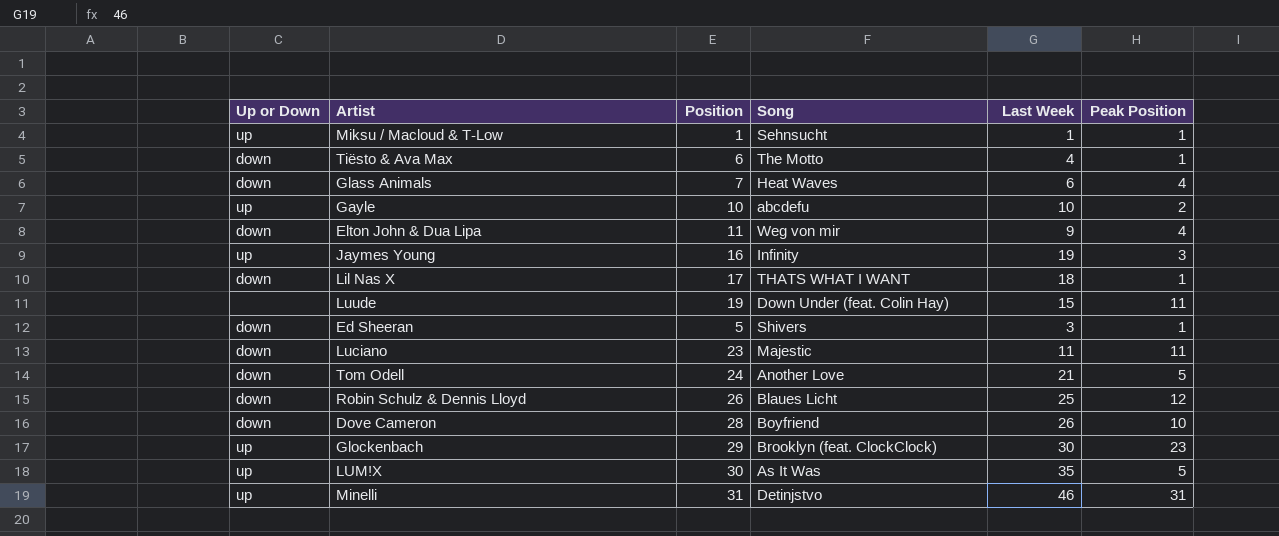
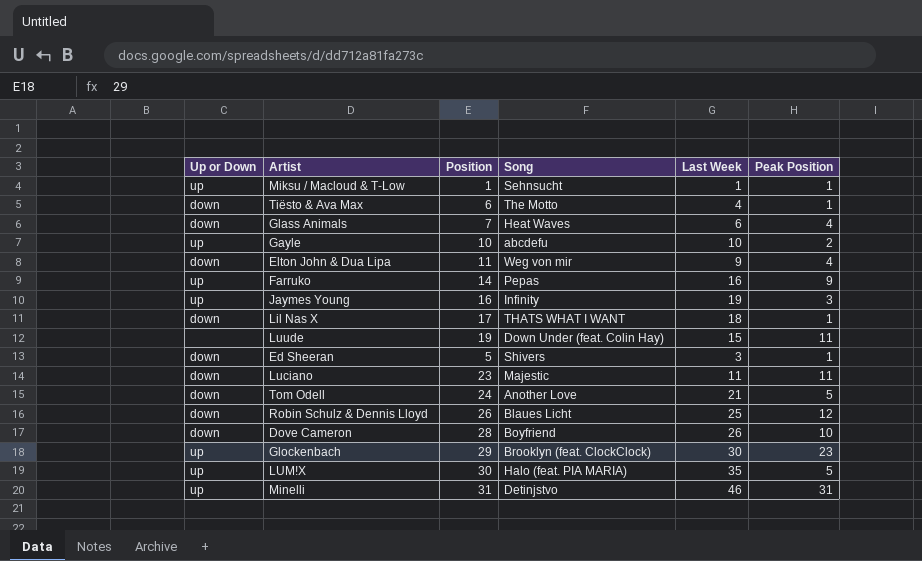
row Farruko: none -> up | 14 | Pepas | 16 | 9
LUM!X | Song: As It Was -> Halo (feat. PIA MARIA)

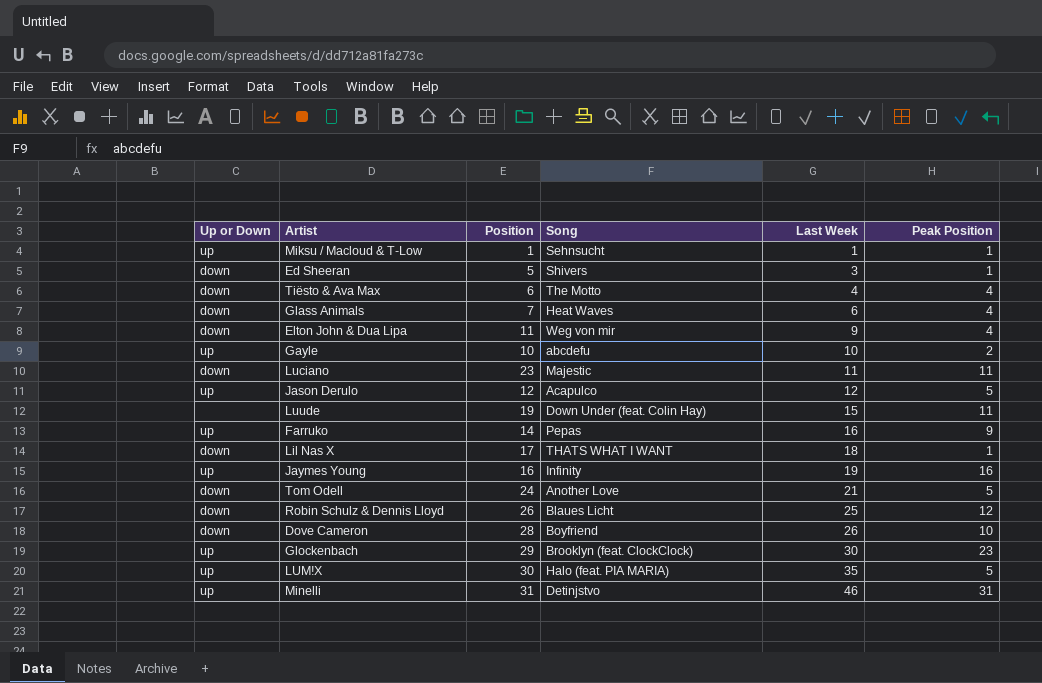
row order: none -> Last Week ascending
Tiësto & Ava Max | Peak Position: 1 -> 4
row Jason Derulo: none -> up | 12 | Acapulco | 12 | 5
Jaymes Young | Peak Position: 3 -> 16

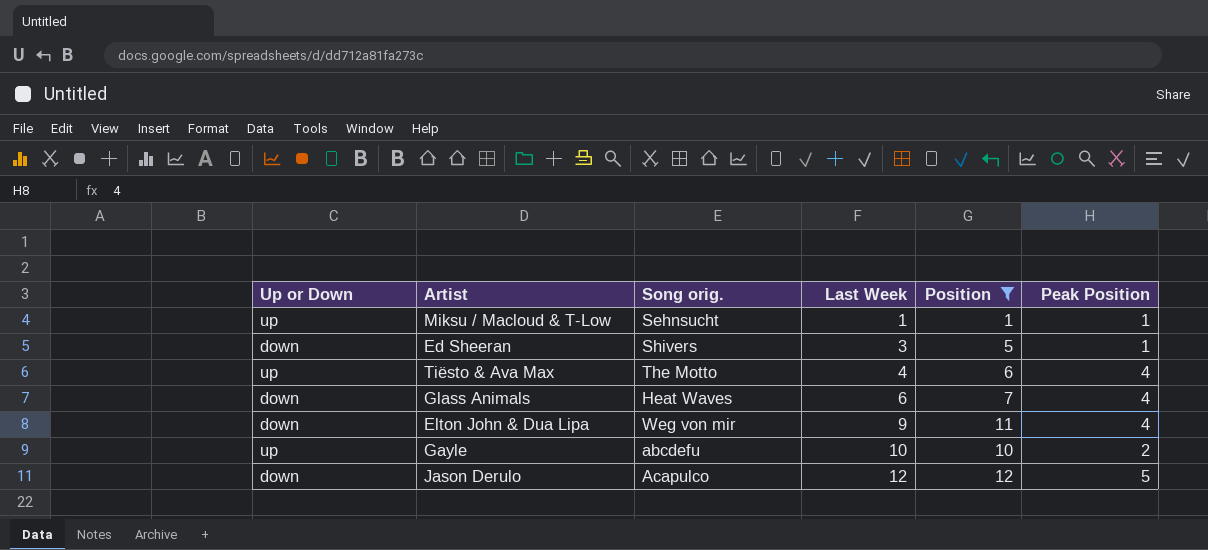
filter: none -> Position <= 12
column name: Song -> Song orig.
column Position | position: 3 -> 5
Tiësto & Ava Max | Up or Down: down -> up
Jason Derulo | Up or Down: up -> down

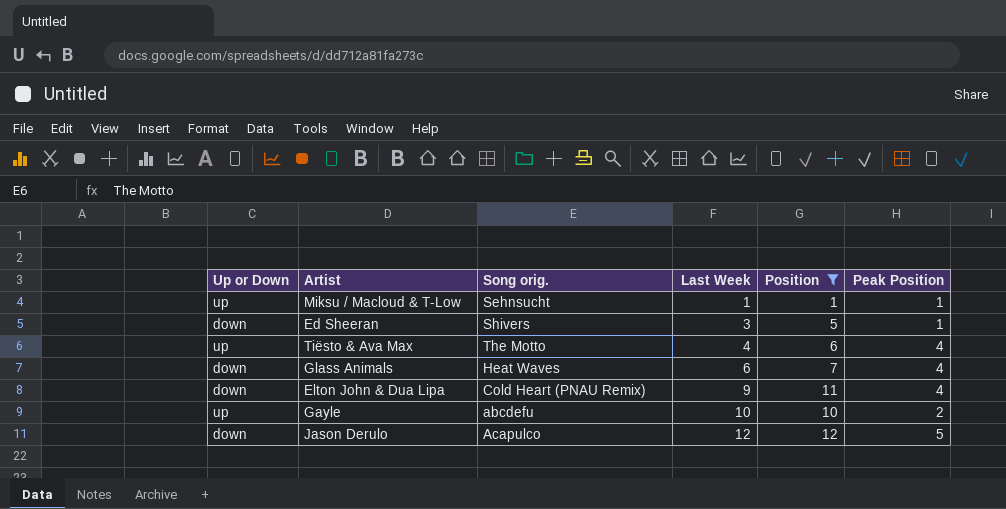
Elton John & Dua Lipa | Song orig.: Weg von mir -> Cold Heart (PNAU Remix)

